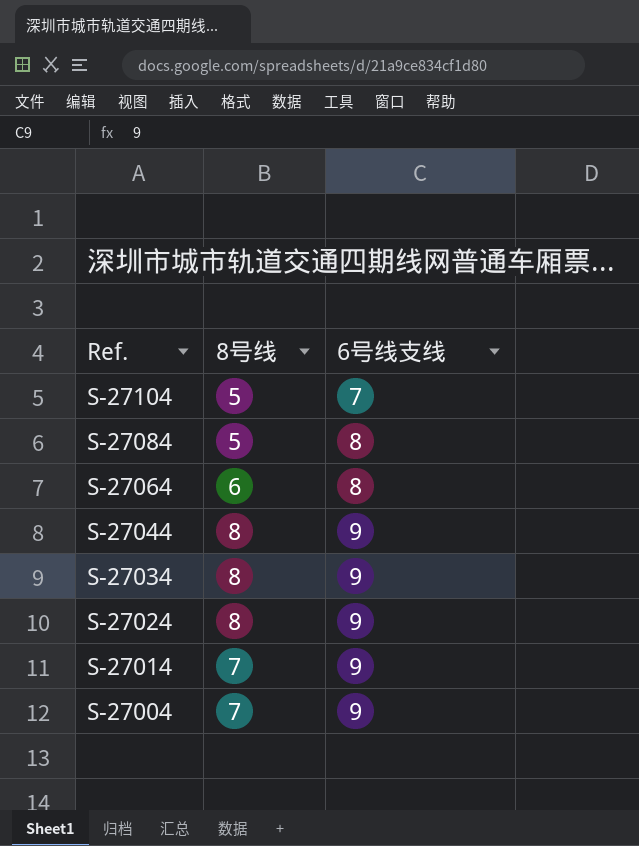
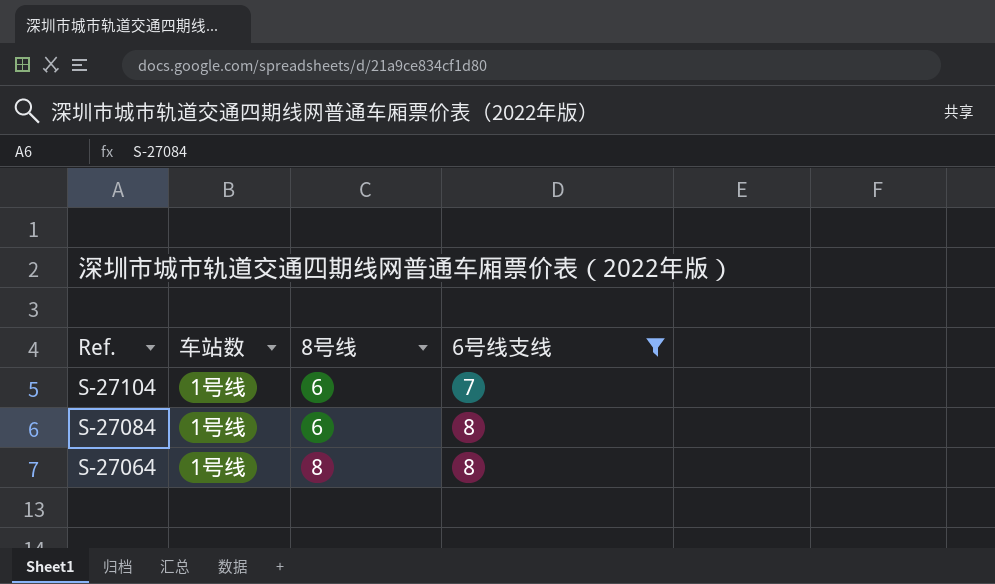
filter: none -> 6号线支线 != 9
column 车站数 | position: none -> 2
S-27104 | 8号线: 5 -> 6
S-27084 | 8号线: 5 -> 6
S-27064 | 8号线: 6 -> 8

